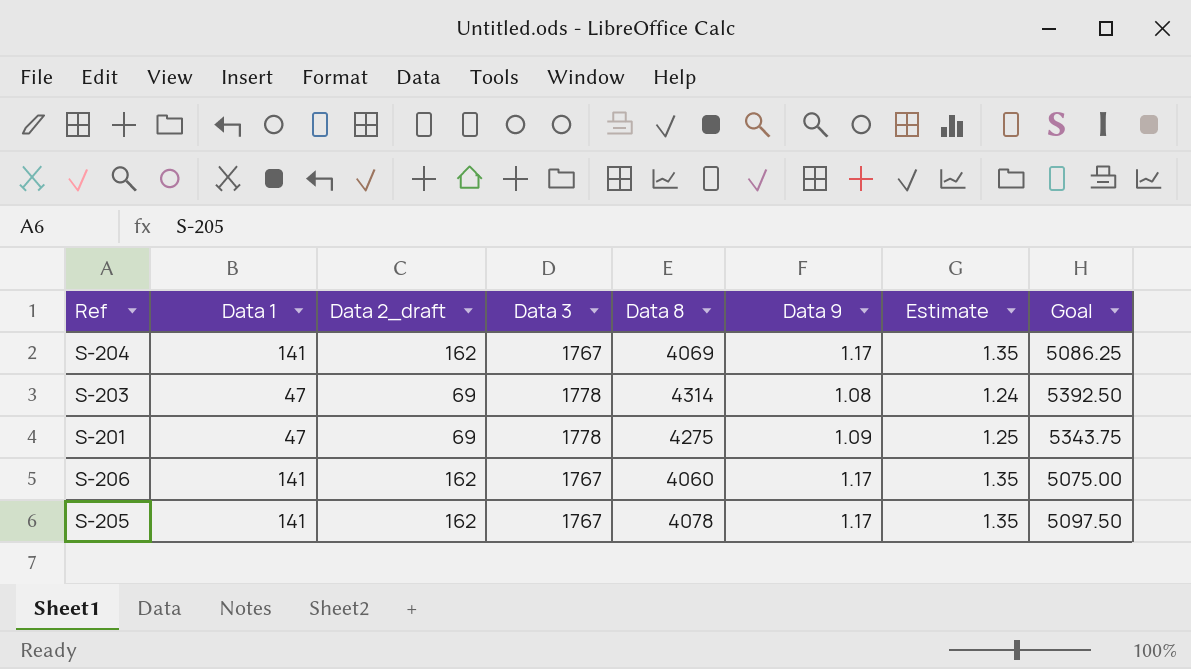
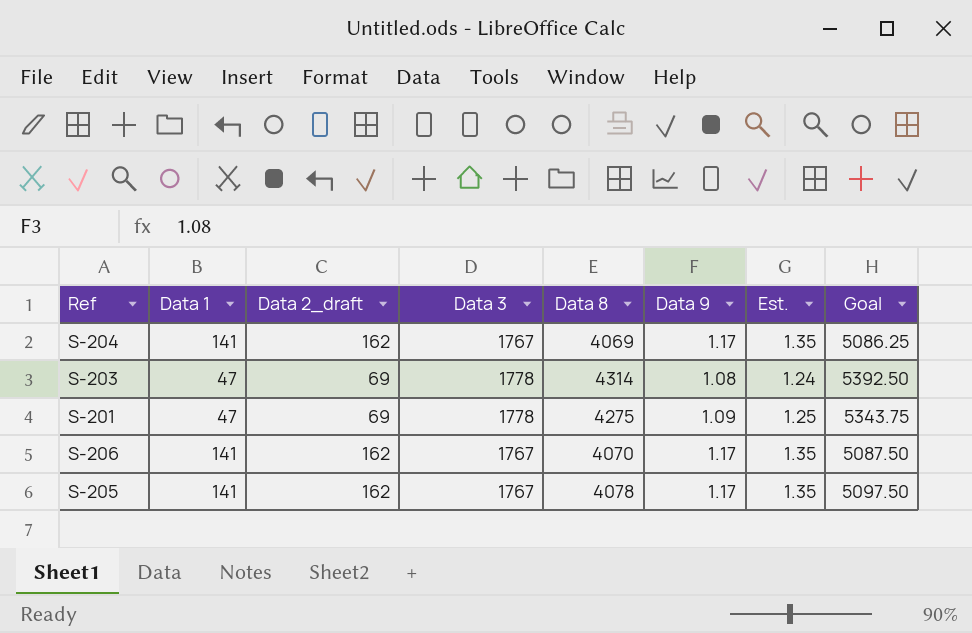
column name: Estimate -> Est.
S-206 | Data 8: 4060 -> 4070
S-206 | Goal: 5075.00 -> 5087.50

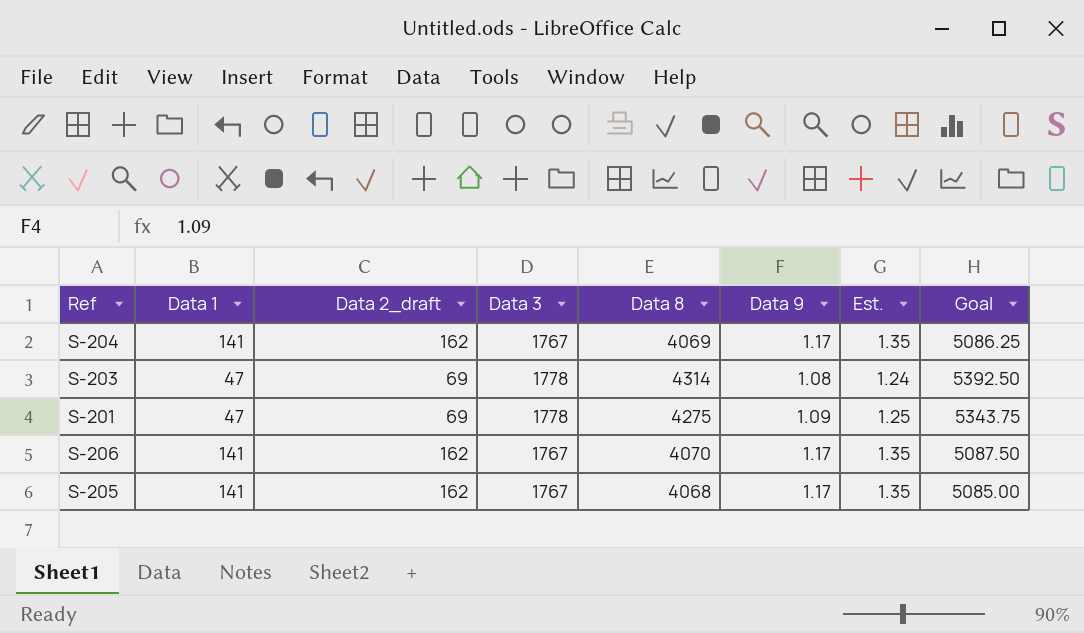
S-205 | Data 8: 4078 -> 4068
S-205 | Goal: 5097.50 -> 5085.00

